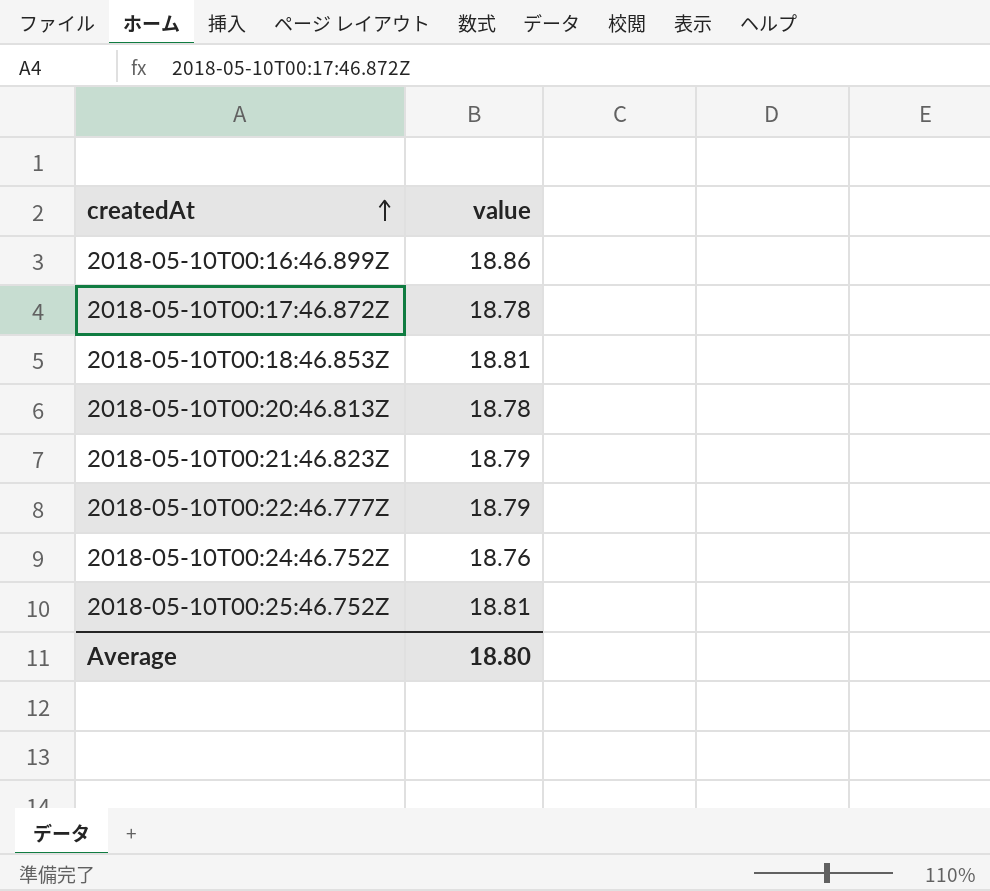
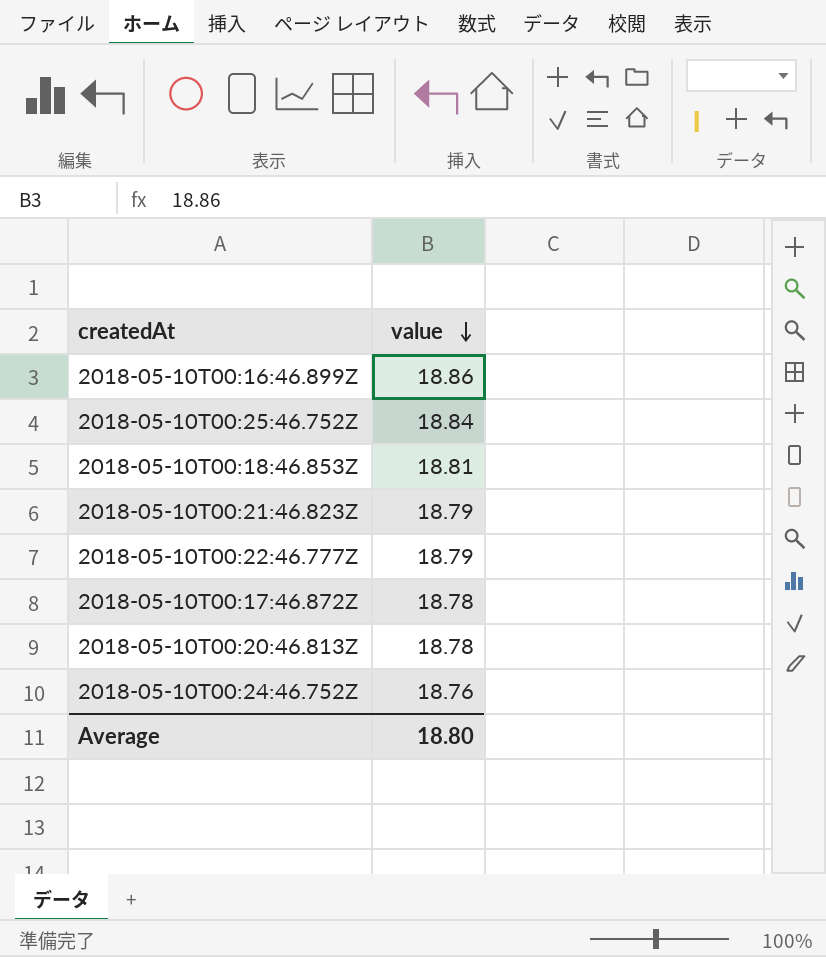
row order: createdAt ascending -> value descending
2018-05-10T00:25:46.752Z | value: 18.81 -> 18.84

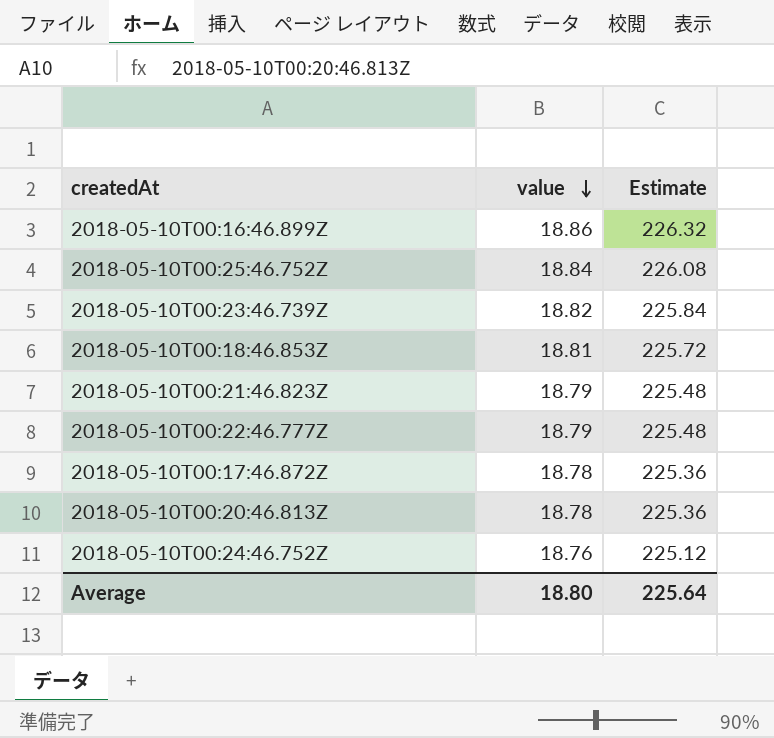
column Estimate | formula: none -> [value] * 12
row 2018-05-10T00:23:46.739Z: none -> 18.82 | 225.84

